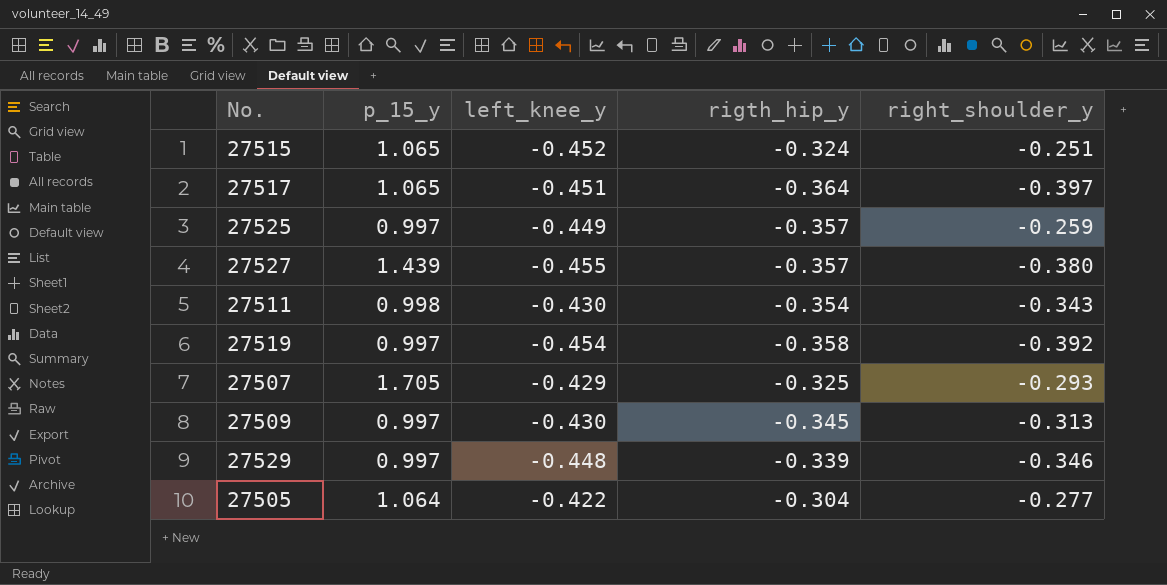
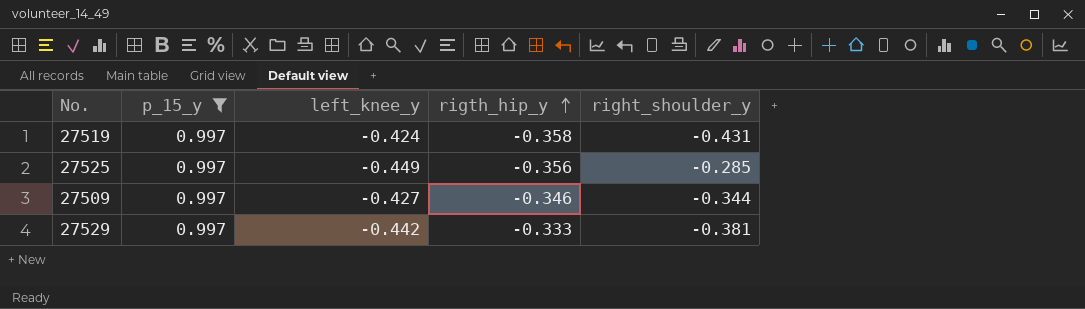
filter: none -> p_15_y = 0.997
row order: none -> rigth_hip_y ascending
27519 | left_knee_y: -0.454 -> -0.424
27519 | right_shoulder_y: -0.392 -> -0.431
27525 | rigth_hip_y: -0.357 -> -0.356
27525 | right_shoulder_y: -0.259 -> -0.285
27509 | left_knee_y: -0.430 -> -0.427
27509 | rigth_hip_y: -0.345 -> -0.346
27509 | right_shoulder_y: -0.313 -> -0.344
27529 | left_knee_y: -0.448 -> -0.442
27529 | rigth_hip_y: -0.339 -> -0.333
27529 | right_shoulder_y: -0.346 -> -0.381

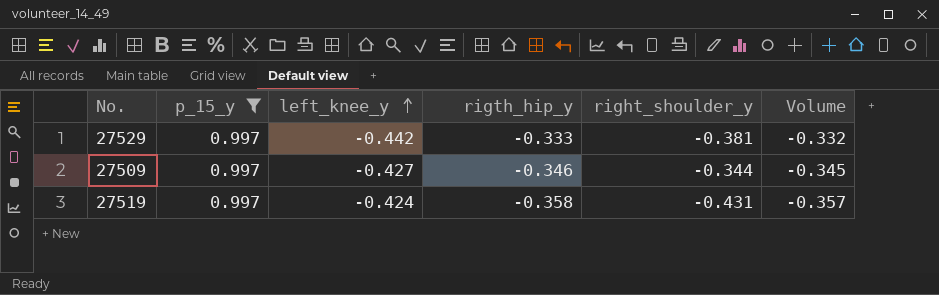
row order: rigth_hip_y ascending -> left_knee_y ascending
column Volume | formula: none -> [p_15_y] * [rigth_hip_y]
row 27525: 0.997 | -0.449 | -0.356 | -0.285 -> none

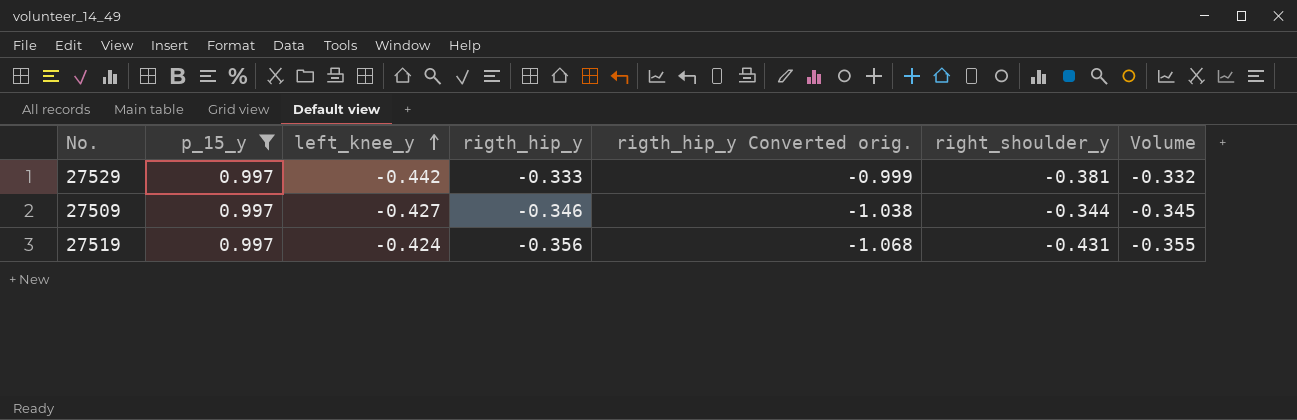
column rigth_hip_y Converted orig. | formula: none -> [rigth_hip_y] * 3
27519 | rigth_hip_y: -0.358 -> -0.356
27519 | Volume: -0.357 -> -0.355

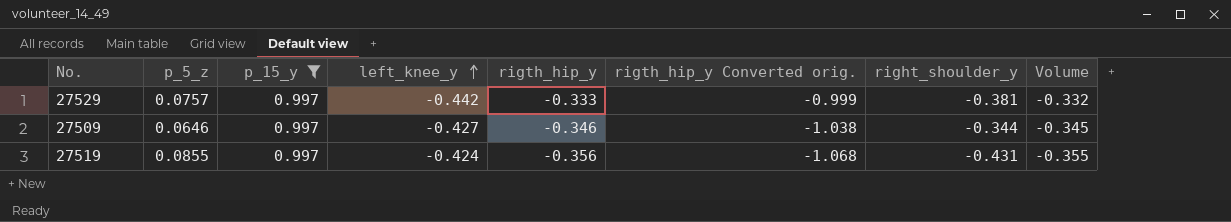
column p_5_z | position: none -> 2

